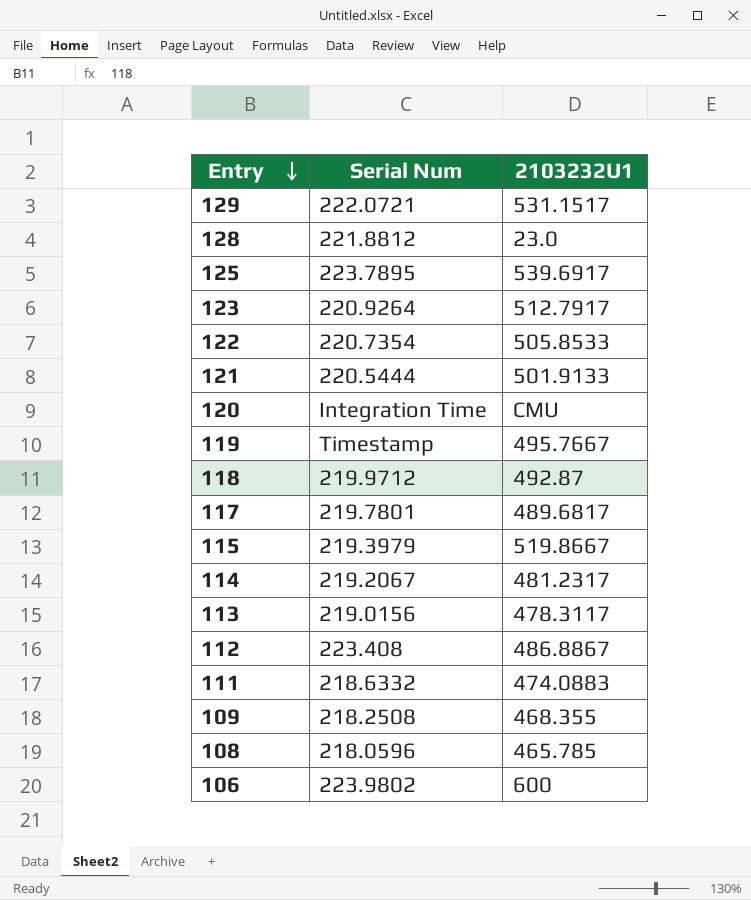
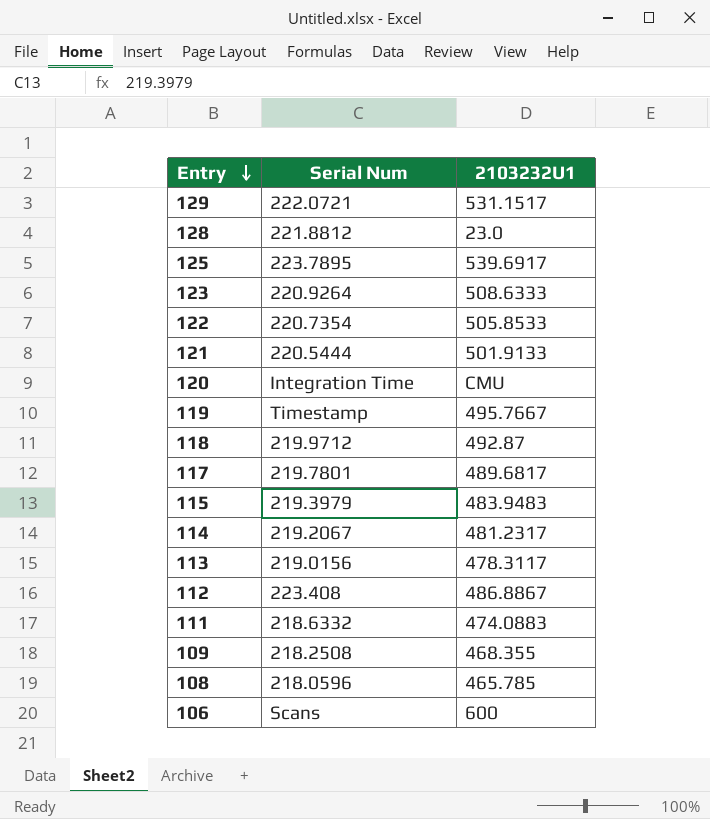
123 | 2103232U1: 512.7917 -> 508.6333
115 | 2103232U1: 519.8667 -> 483.9483
106 | Serial Num: 223.9802 -> Scans

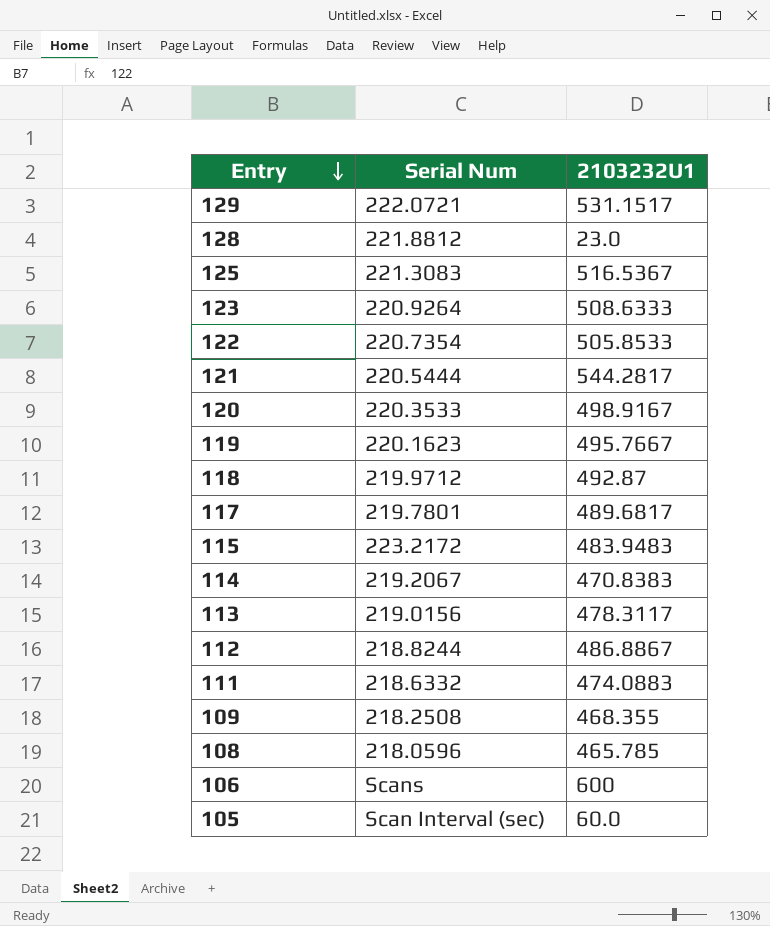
125 | Serial Num: 223.7895 -> 221.3083
125 | 2103232U1: 539.6917 -> 516.5367
121 | 2103232U1: 501.9133 -> 544.2817
120 | Serial Num: Integration Time -> 220.3533
120 | 2103232U1: CMU -> 498.9167
119 | Serial Num: Timestamp -> 220.1623
115 | Serial Num: 219.3979 -> 223.2172
114 | 2103232U1: 481.2317 -> 470.8383
112 | Serial Num: 223.408 -> 218.8244
row 105: none -> Scan Interval (sec) | 60.0

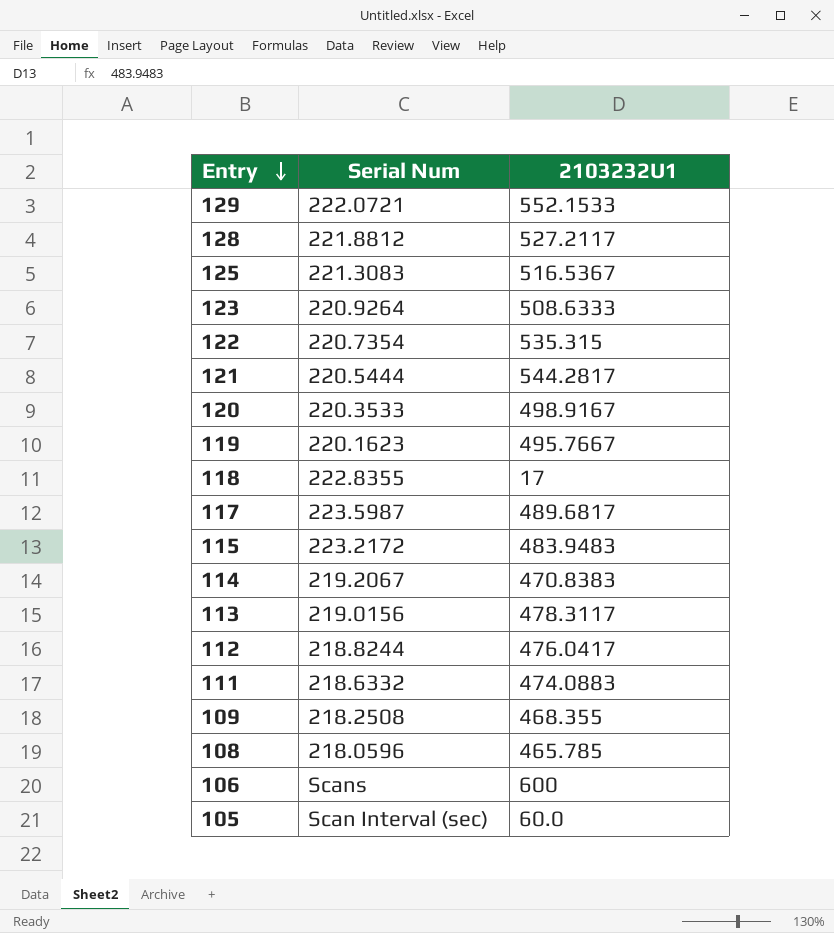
129 | 2103232U1: 531.1517 -> 552.1533
128 | 2103232U1: 23.0 -> 527.2117
122 | 2103232U1: 505.8533 -> 535.315
118 | Serial Num: 219.9712 -> 222.8355
118 | 2103232U1: 492.87 -> 17
117 | Serial Num: 219.7801 -> 223.5987
112 | 2103232U1: 486.8867 -> 476.0417

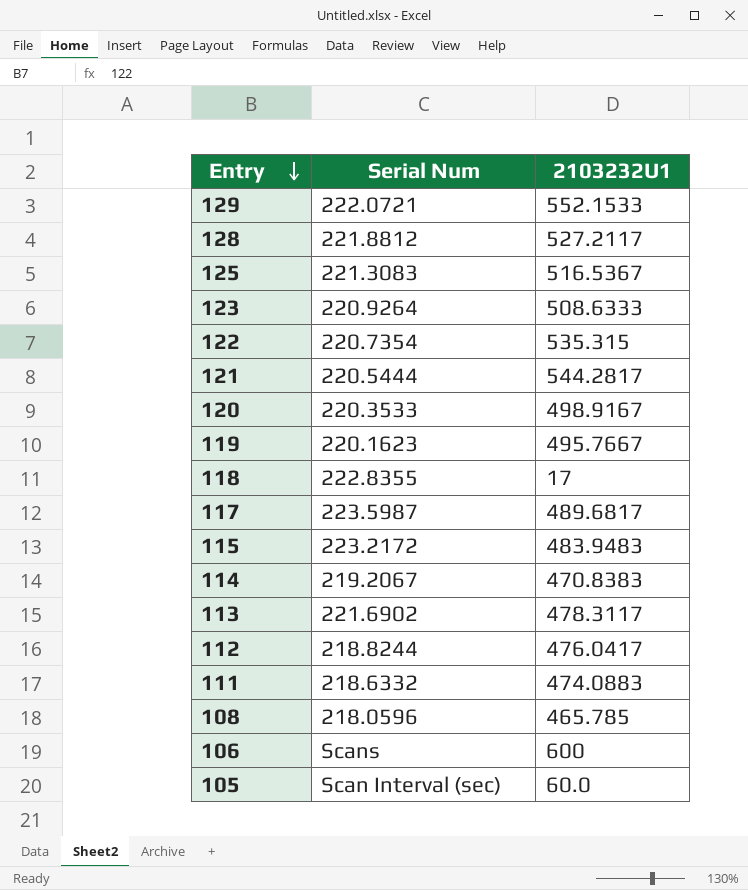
row 109: 218.2508 | 468.355 -> none
113 | Serial Num: 219.0156 -> 221.6902

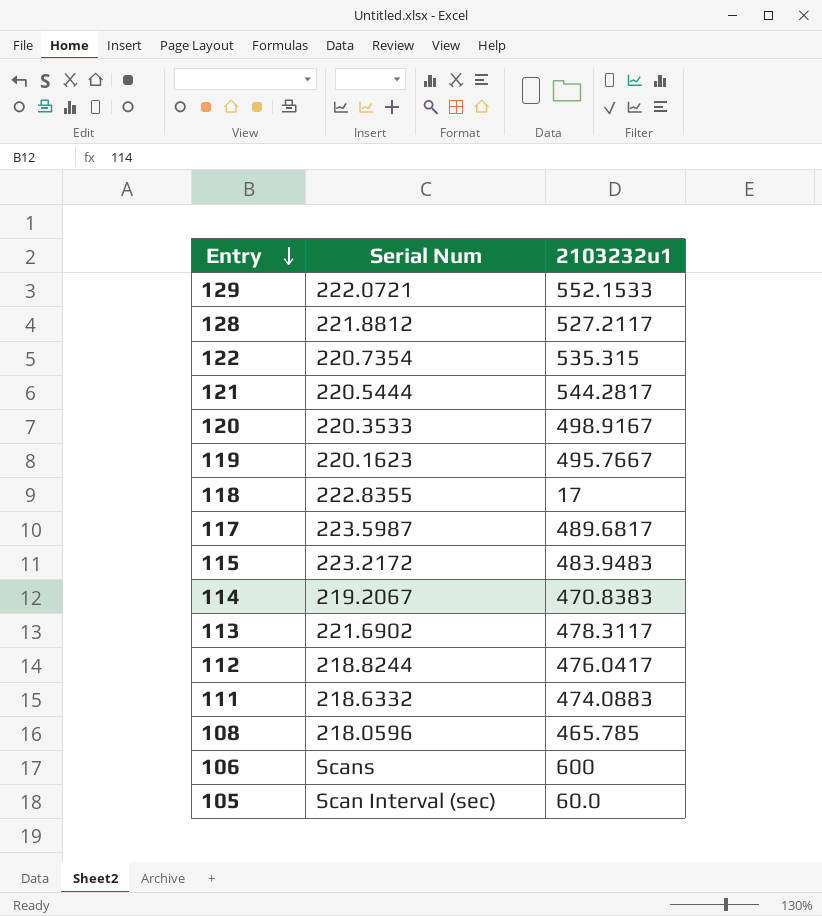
column name: 2103232U1 -> 2103232u1
row 125: 221.3083 | 516.5367 -> none
row 123: 220.9264 | 508.6333 -> none

